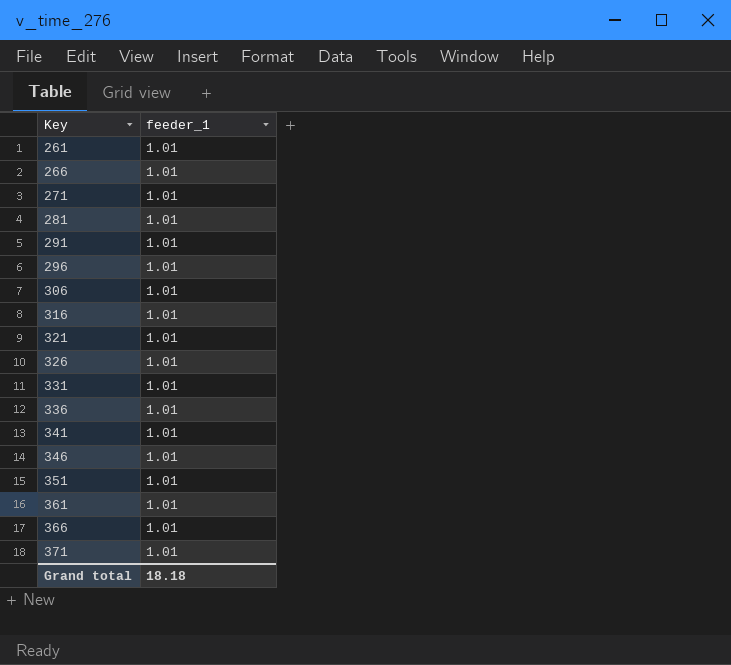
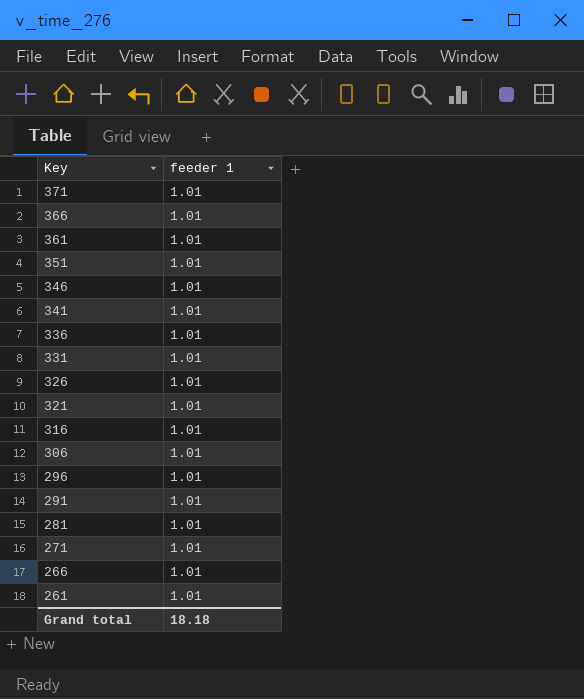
row order: Key ascending -> Key descending
column name: feeder_1 -> feeder 1

